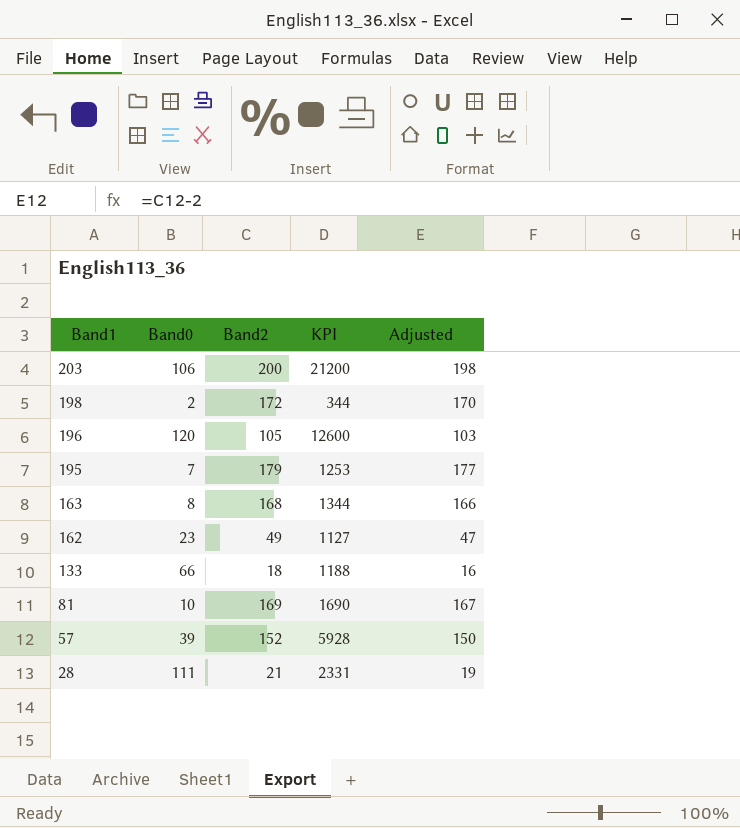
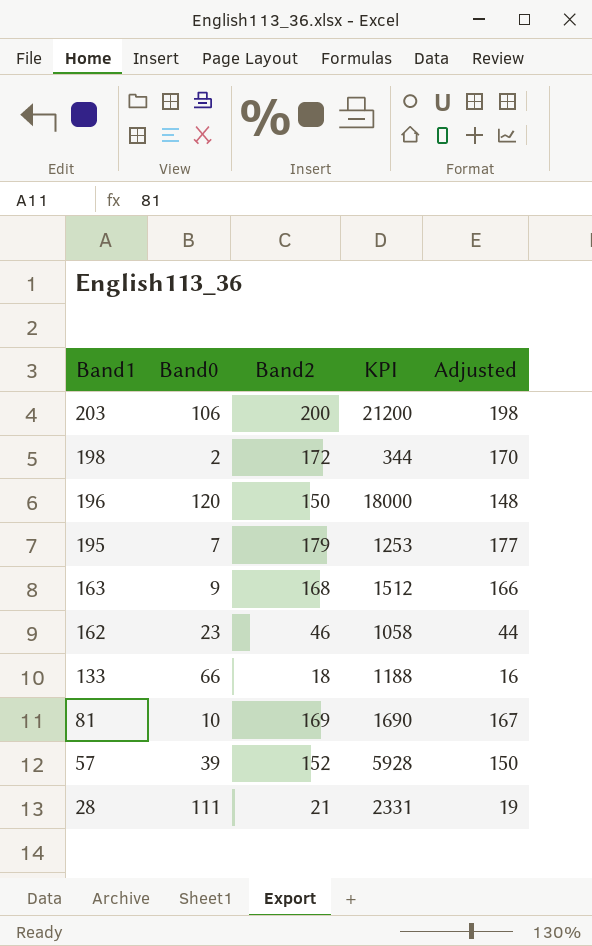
196 | Band2: 105 -> 150
196 | KPI: 12600 -> 18000
196 | Adjusted: 103 -> 148
163 | Band0: 8 -> 9
163 | KPI: 1344 -> 1512
162 | Band2: 49 -> 46
162 | KPI: 1127 -> 1058
162 | Adjusted: 47 -> 44

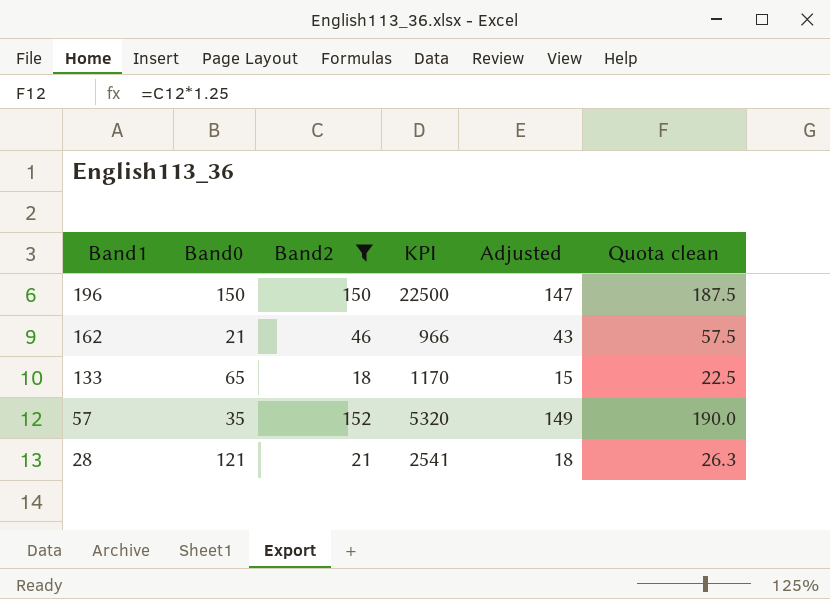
filter: none -> Band2 <= 152
column Adjusted | formula: [Band2] - 2 -> [Band2] - 3
column Quota clean | formula: none -> [Band2] * 1.25
196 | Band0: 120 -> 150
196 | KPI: 18000 -> 22500
162 | Band0: 23 -> 21
162 | KPI: 1058 -> 966
133 | Band0: 66 -> 65
133 | KPI: 1188 -> 1170
57 | Band0: 39 -> 35
57 | KPI: 5928 -> 5320
28 | Band0: 111 -> 121
28 | KPI: 2331 -> 2541

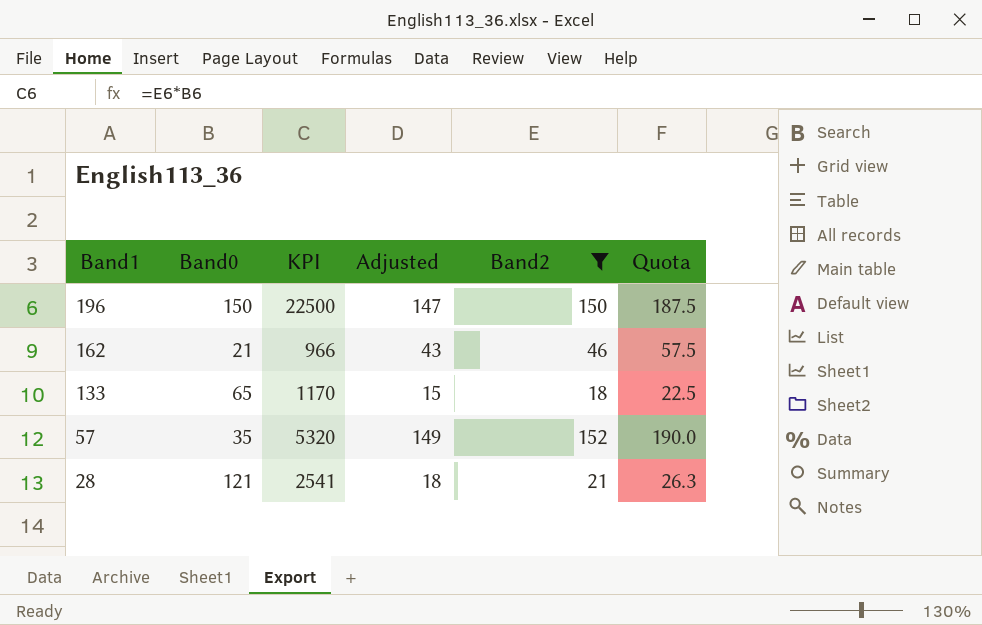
column Band2 | position: 3 -> 5
column name: Quota clean -> Quota

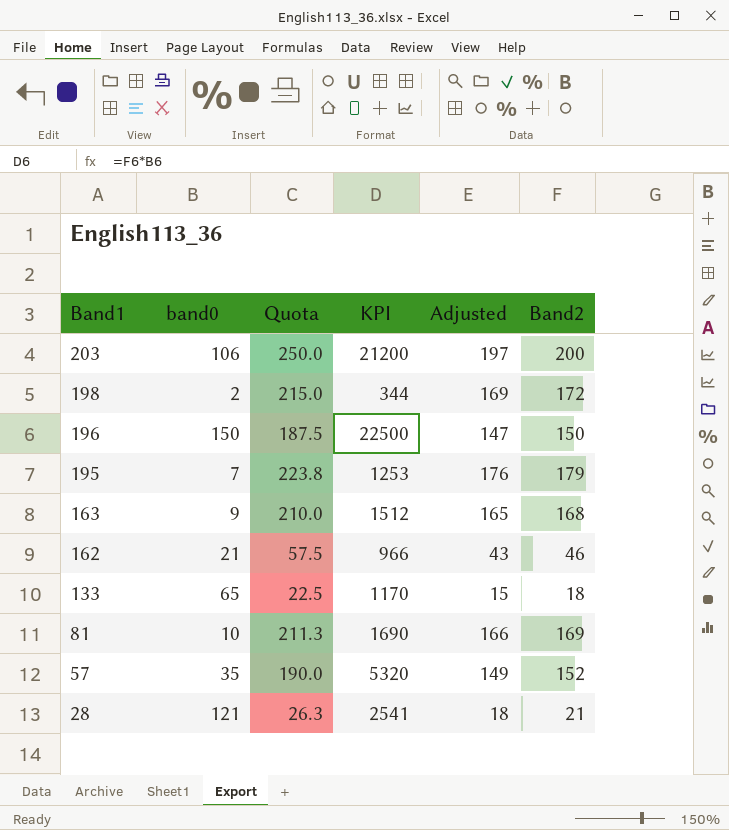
filter: Band2 <= 152 -> none
column name: Band0 -> band0
column Quota | position: 6 -> 3

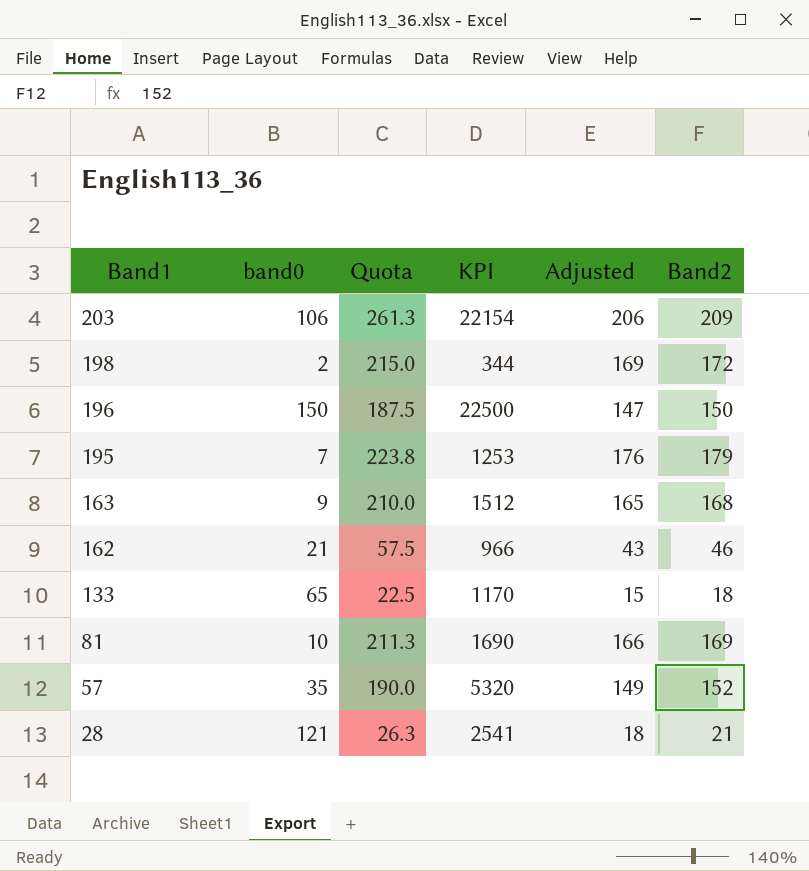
203 | Quota: 250.0 -> 261.3
203 | KPI: 21200 -> 22154
203 | Adjusted: 197 -> 206
203 | Band2: 200 -> 209

